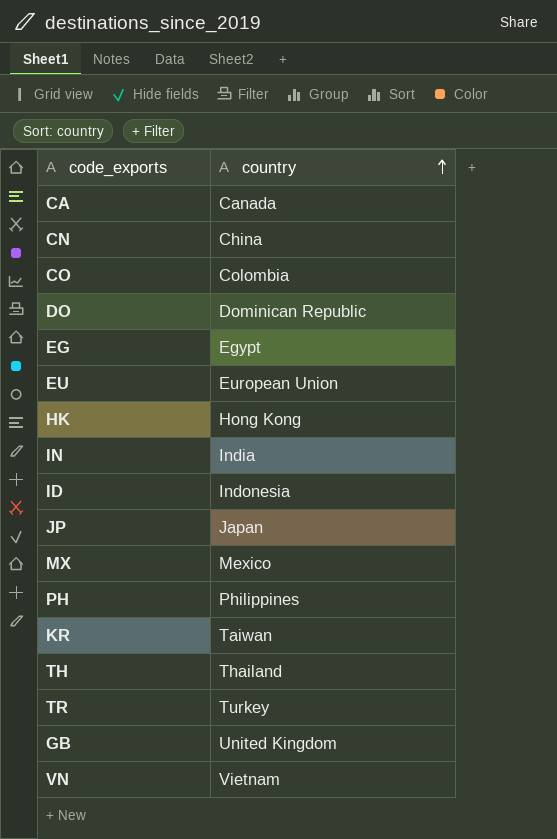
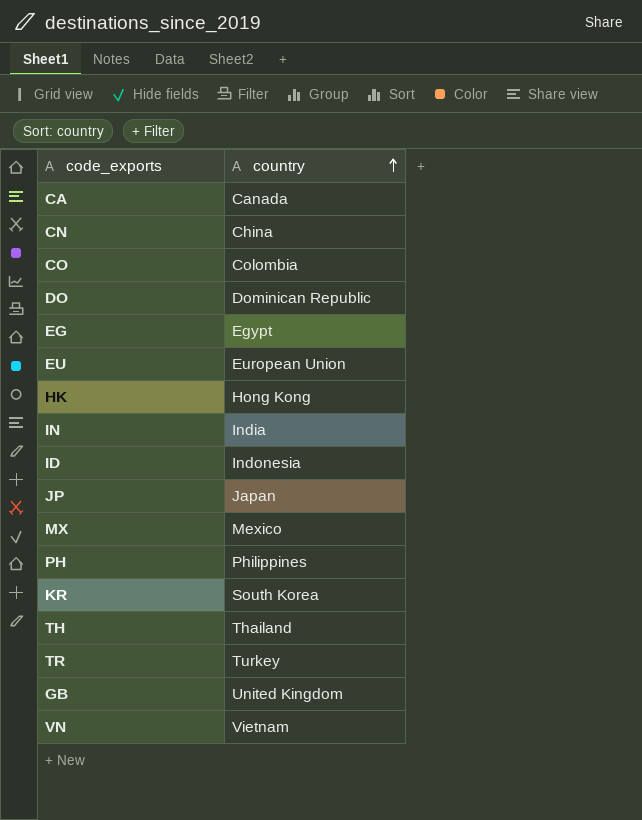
KR | country: Taiwan -> South Korea

